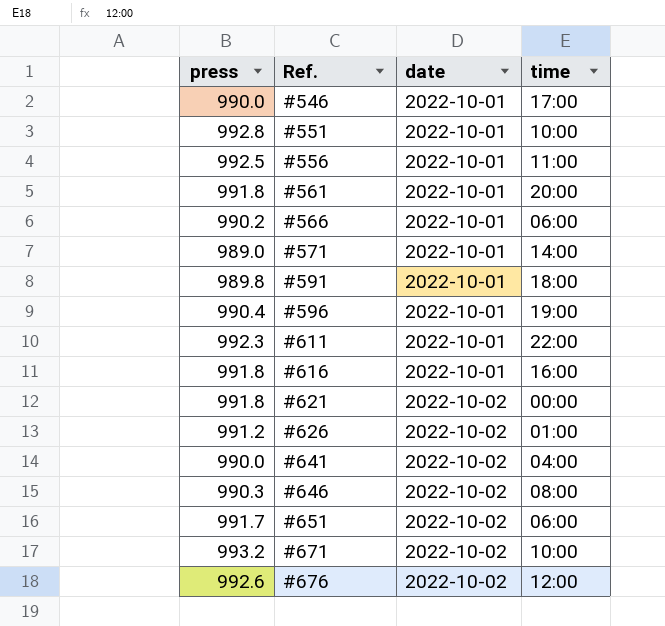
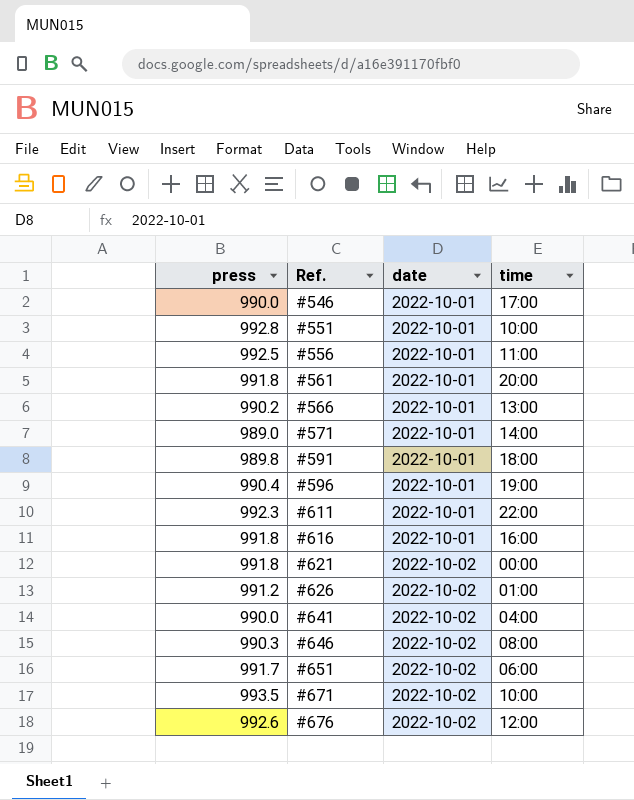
#566 | time: 06:00 -> 13:00
#671 | press: 993.2 -> 993.5

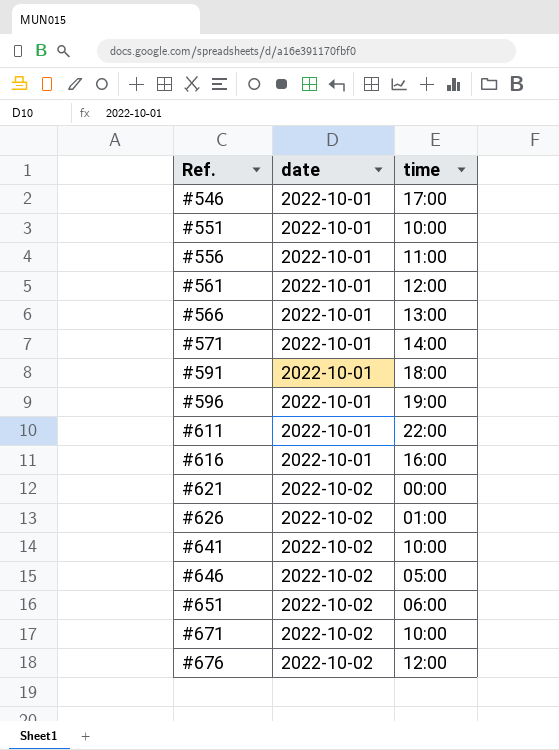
column press | position: 1 -> none
#561 | time: 20:00 -> 12:00
#641 | time: 04:00 -> 10:00
#646 | time: 08:00 -> 05:00

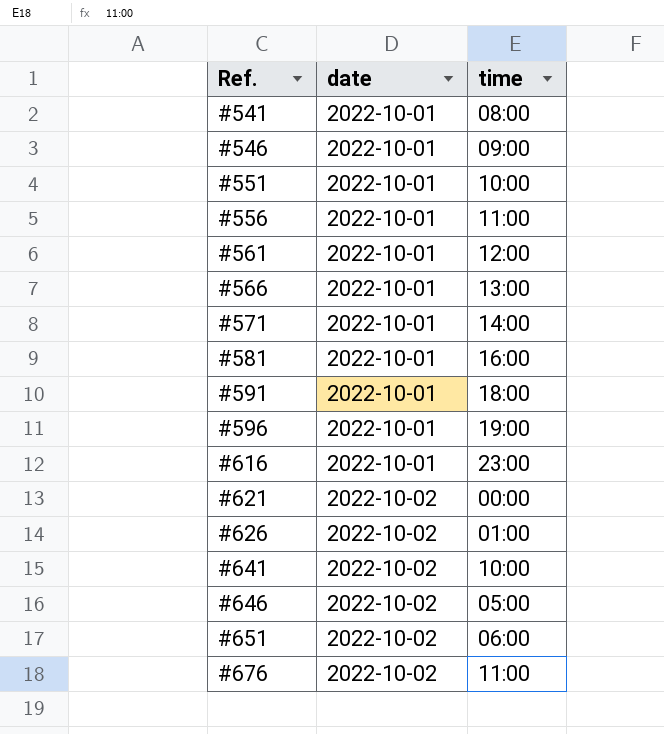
row #611: 2022-10-01 | 22:00 -> none
row #671: 2022-10-02 | 10:00 -> none
row #541: none -> 2022-10-01 | 08:00
#546 | time: 17:00 -> 09:00
row #581: none -> 2022-10-01 | 16:00
#616 | time: 16:00 -> 23:00
#676 | time: 12:00 -> 11:00

